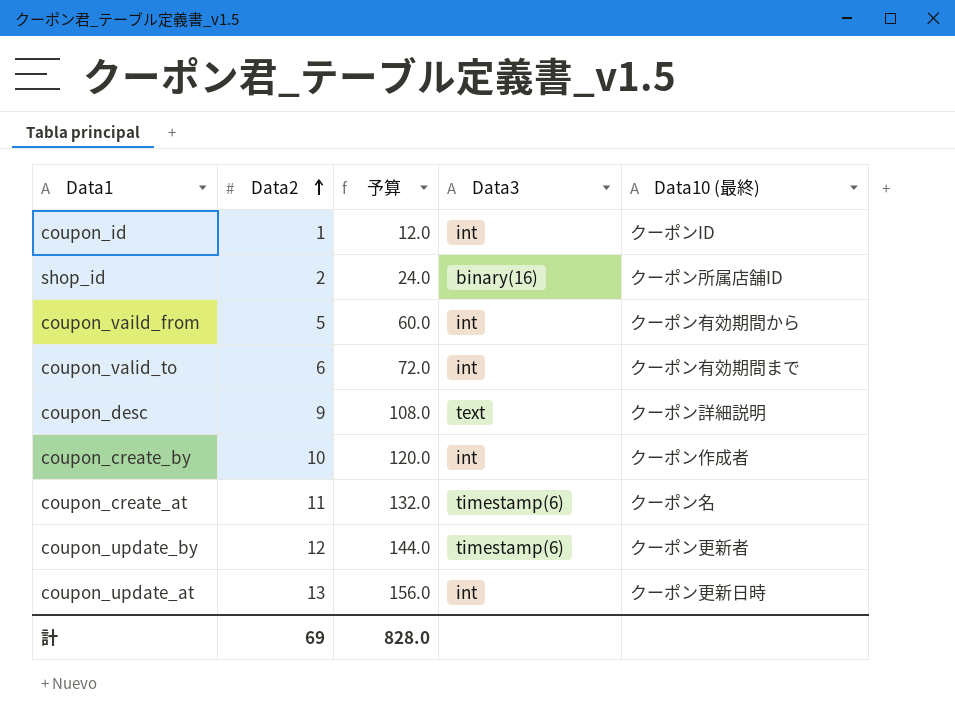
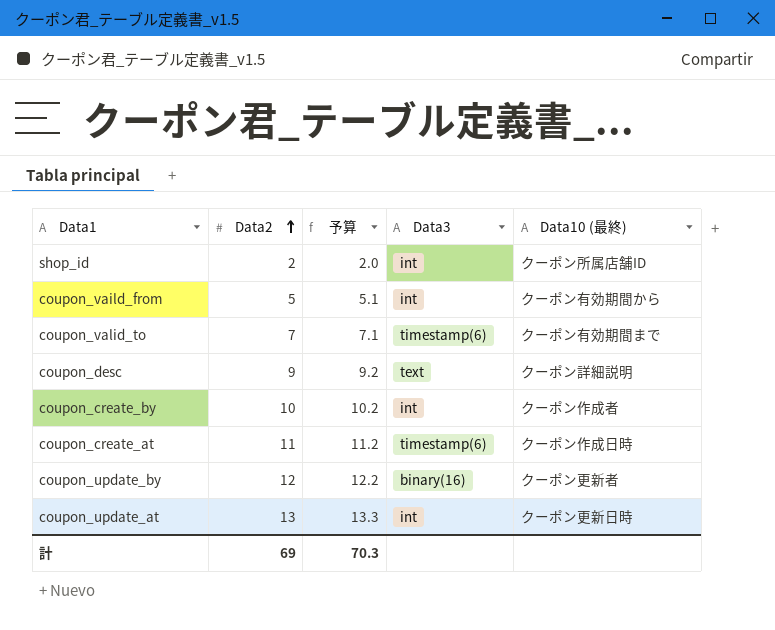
column 予算 | formula: [Data2] * 12 -> [Data2] * 1.02
row coupon_id: 1 | 12.0 | int | クーポンID -> none
shop_id | Data3: binary(16) -> int
coupon_valid_to | Data2: 6 -> 7
coupon_valid_to | Data3: int -> timestamp(6)
coupon_create_at | Data10 (最終): クーポン名 -> クーポン作成日時
coupon_update_by | Data3: timestamp(6) -> binary(16)
計 | 予算: 828.0 -> 70.3

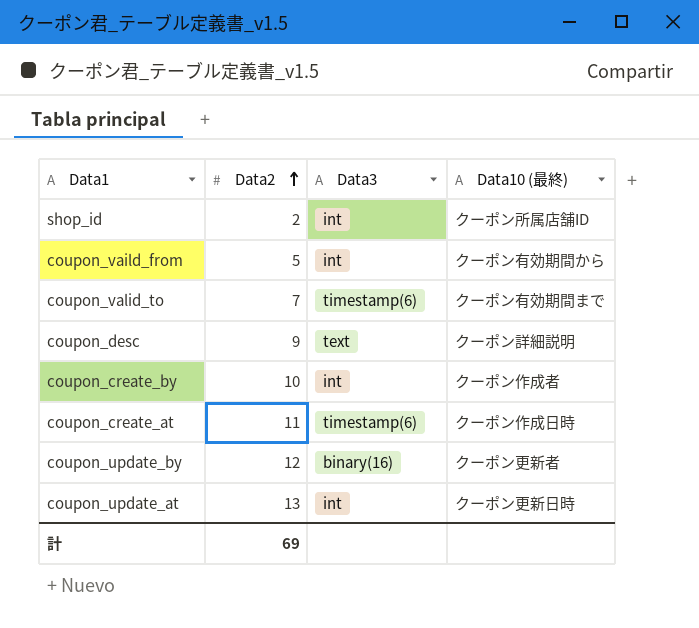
column 予算 | formula: [Data2] * 1.02 -> none

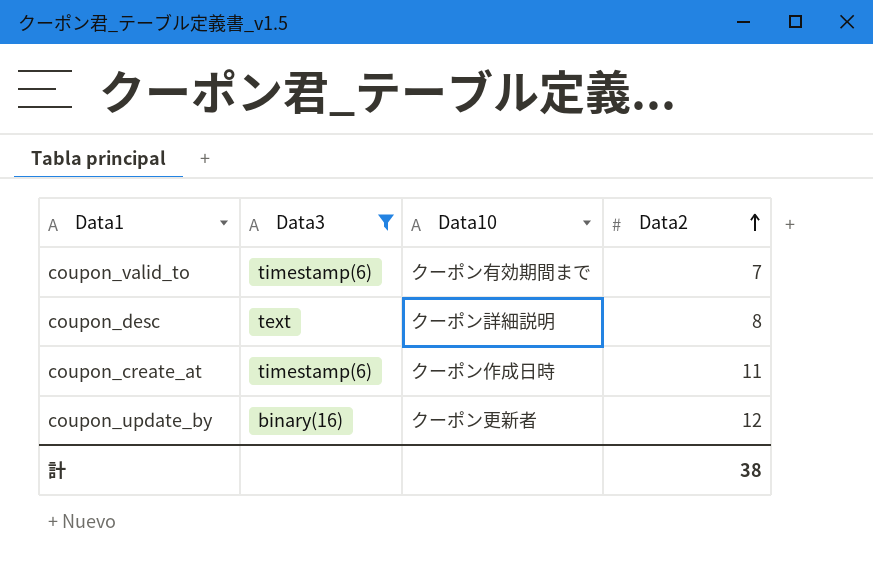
filter: none -> Data3 != int
column name: Data10 (最終) -> Data10
column Data2 | position: 2 -> 4
coupon_desc | Data2: 9 -> 8
計 | Data2: 69 -> 38

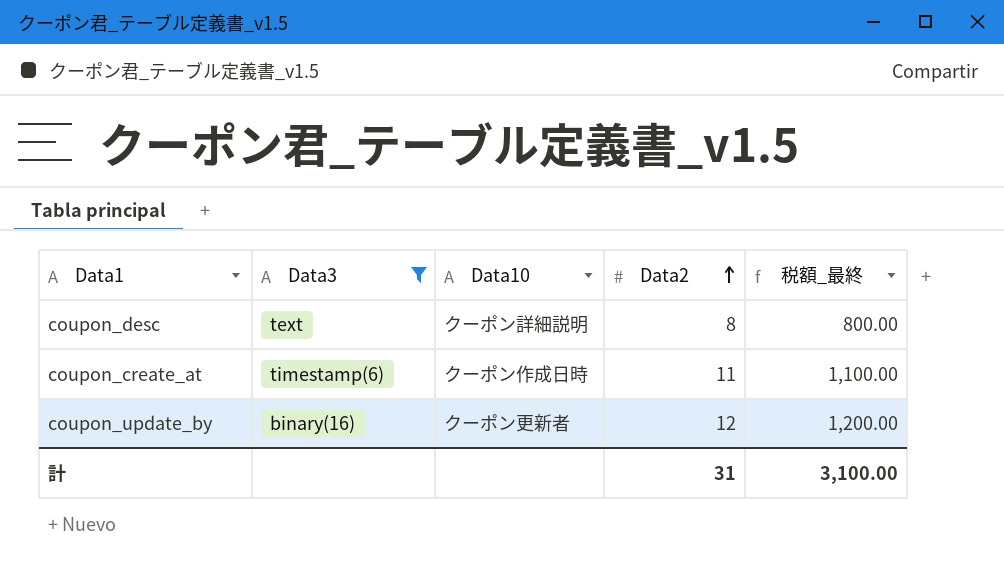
column 税額_最終 | formula: none -> [Data2] * 100
row coupon_valid_to: timestamp(6) | クーポン有効期間まで | 7 -> none
計 | Data2: 38 -> 31

